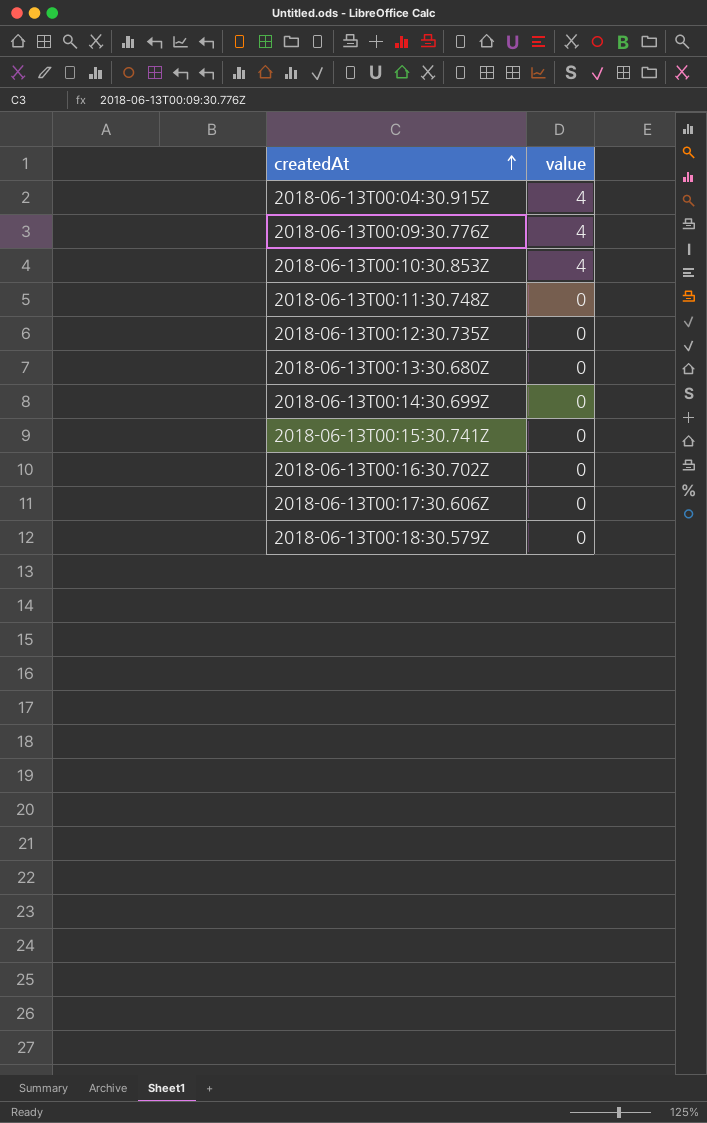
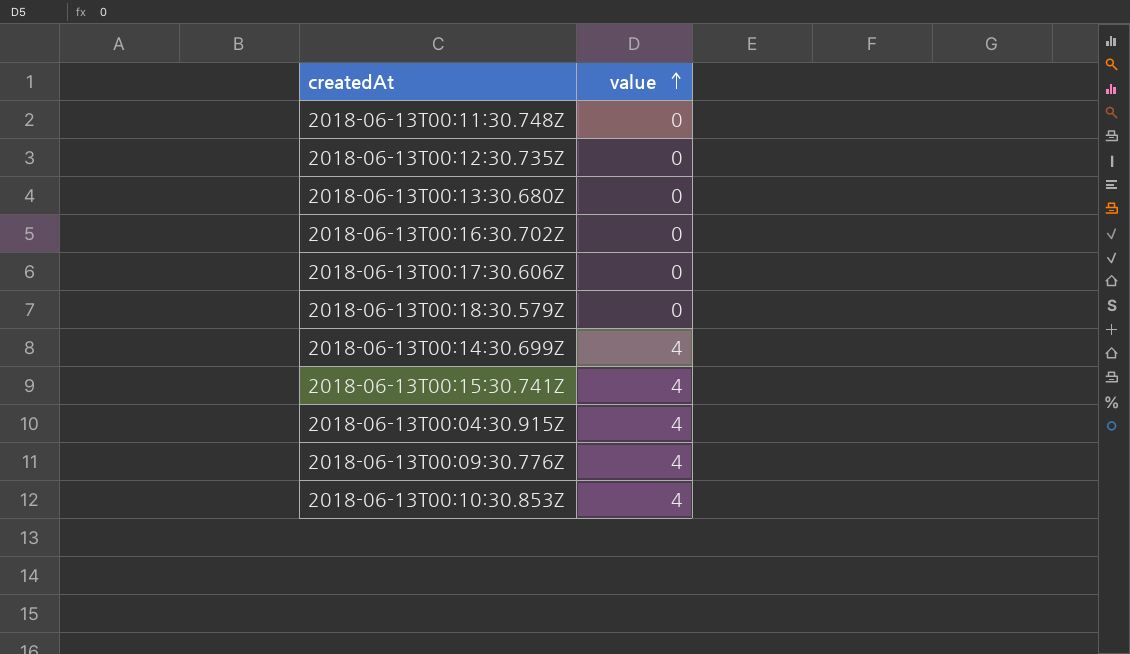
row order: createdAt ascending -> value ascending
2018-06-13T00:14:30.699Z | value: 0 -> 4
2018-06-13T00:15:30.741Z | value: 0 -> 4

